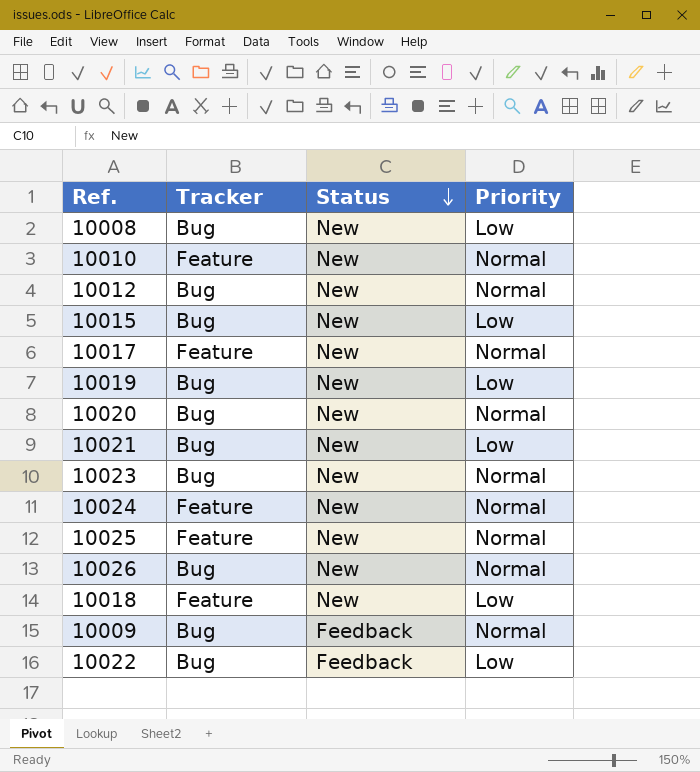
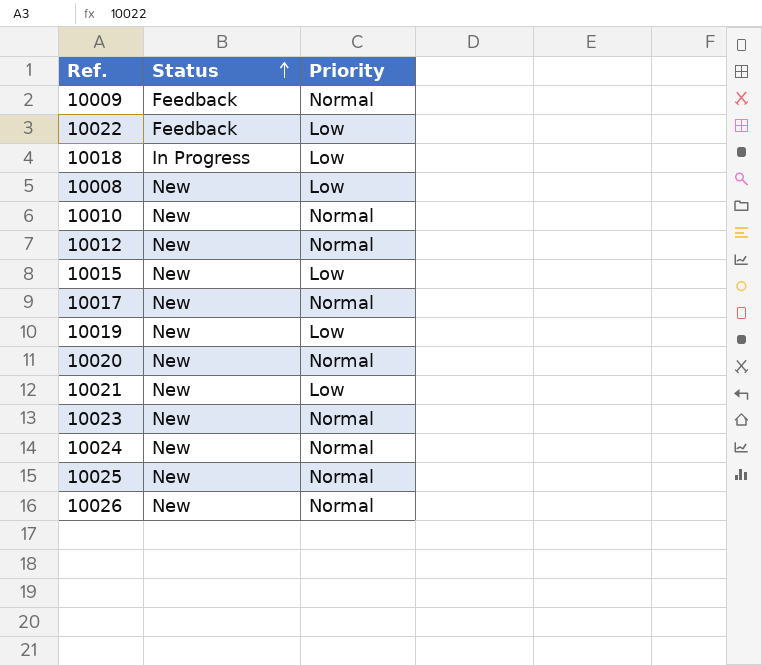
row order: Status descending -> Status ascending
column Tracker | position: 2 -> none
10018 | Status: New -> In Progress

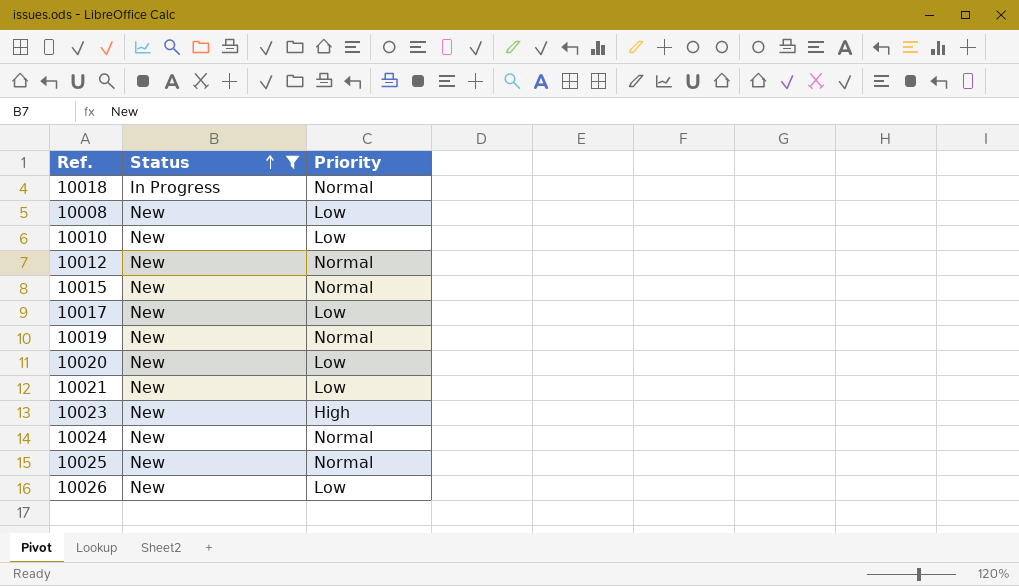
filter: none -> Status != Feedback
10018 | Priority: Low -> Normal
10010 | Priority: Normal -> Low
10015 | Priority: Low -> Normal
10017 | Priority: Normal -> Low
10019 | Priority: Low -> Normal
10020 | Priority: Normal -> Low
10023 | Priority: Normal -> High
10026 | Priority: Normal -> Low

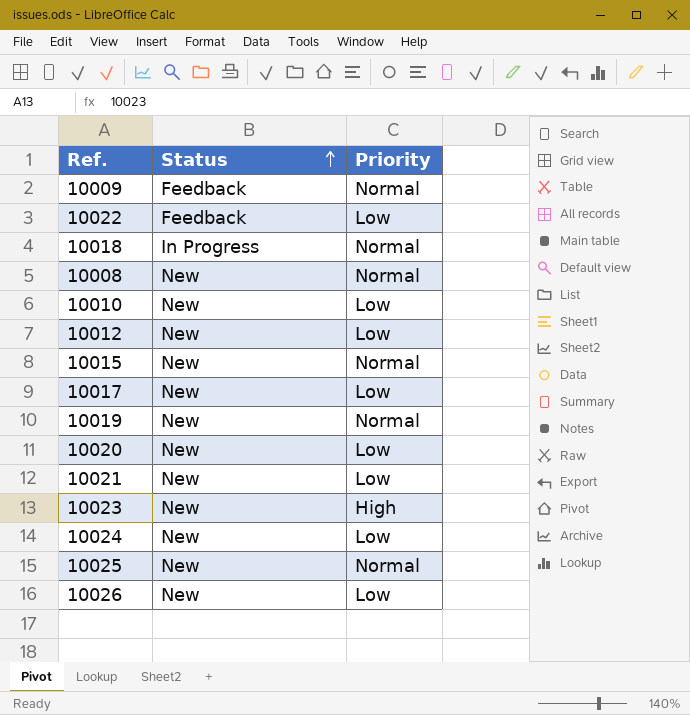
filter: Status != Feedback -> none
10008 | Priority: Low -> Normal
10012 | Priority: Normal -> Low
10024 | Priority: Normal -> Low

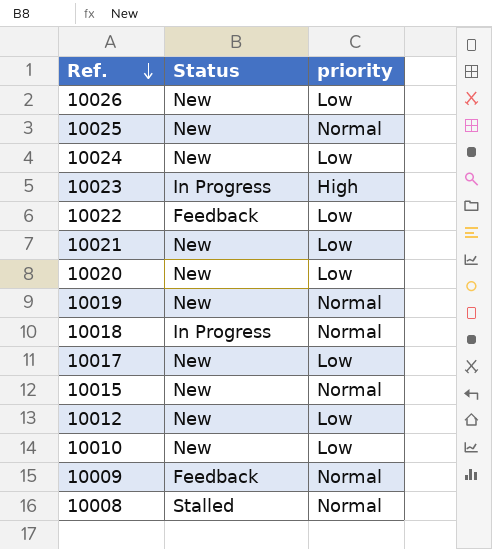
row order: Status ascending -> Ref. descending
column name: Priority -> priority
10023 | Status: New -> In Progress
10008 | Status: New -> Stalled

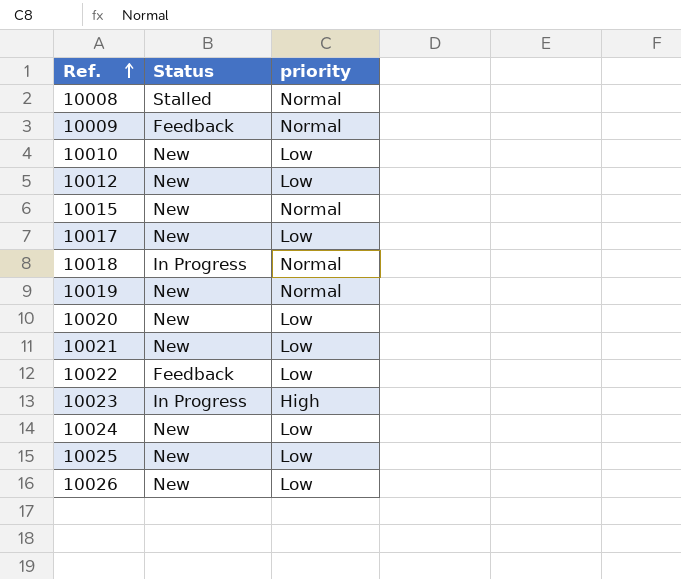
row order: Ref. descending -> Ref. ascending
10025 | priority: Normal -> Low

